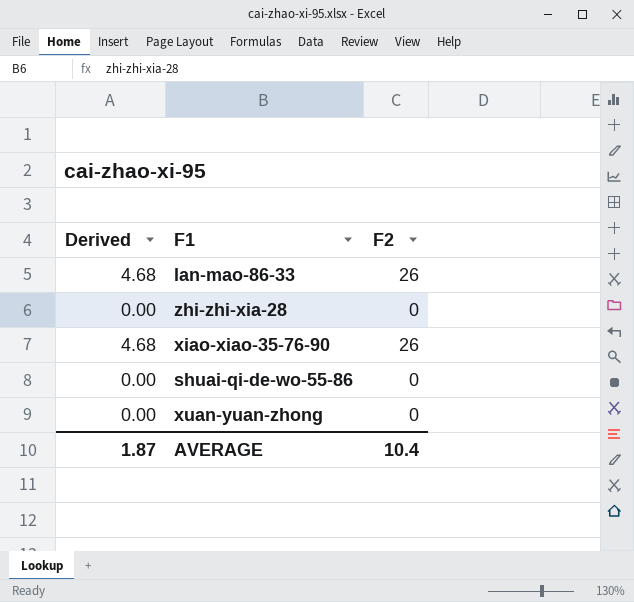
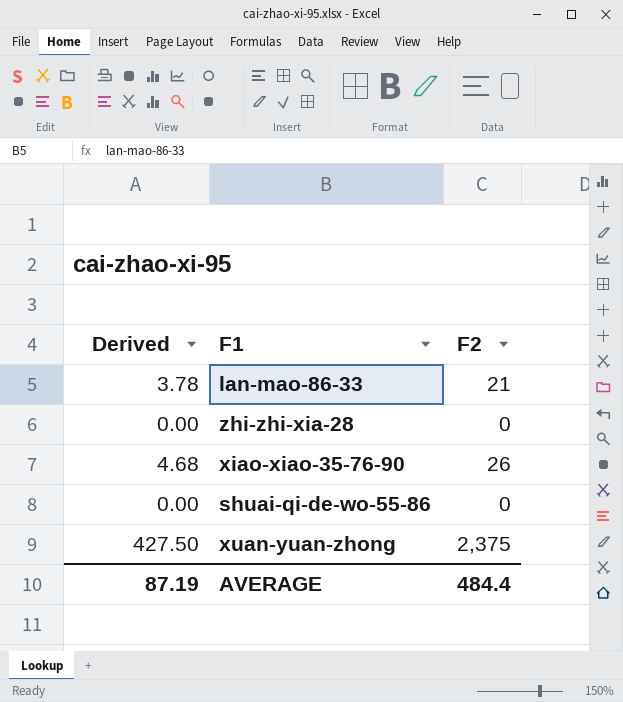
lan-mao-86-33 | Derived: 4.68 -> 3.78
lan-mao-86-33 | F2: 26 -> 21
xuan-yuan-zhong | Derived: 0.00 -> 427.50
xuan-yuan-zhong | F2: 0 -> 2,375
AVERAGE | Derived: 1.87 -> 87.19
AVERAGE | F2: 10.4 -> 484.4

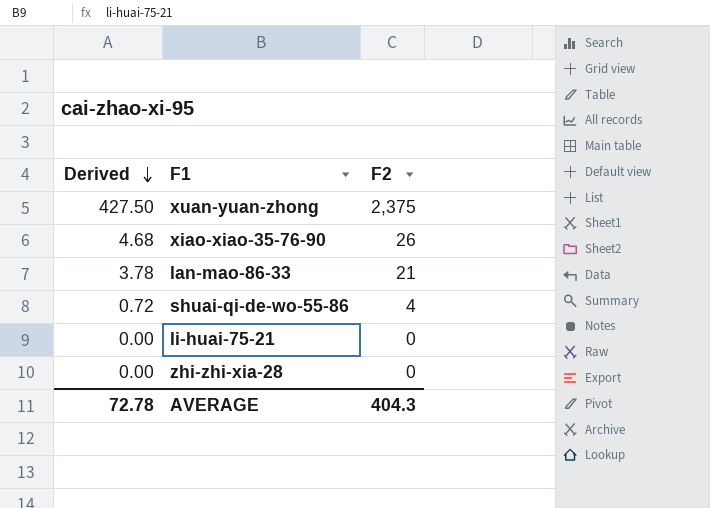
row order: none -> Derived descending
shuai-qi-de-wo-55-86 | Derived: 0.00 -> 0.72
shuai-qi-de-wo-55-86 | F2: 0 -> 4
row li-huai-75-21: none -> 0.00 | 0
AVERAGE | Derived: 87.19 -> 72.78
AVERAGE | F2: 484.4 -> 404.3

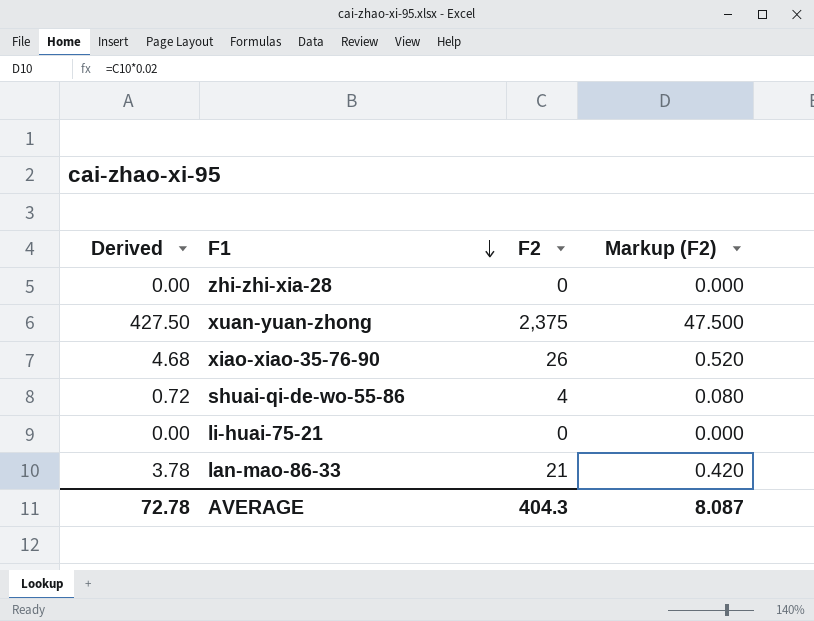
row order: Derived descending -> F1 descending
column Markup (F2) | formula: none -> [F2] * 0.02

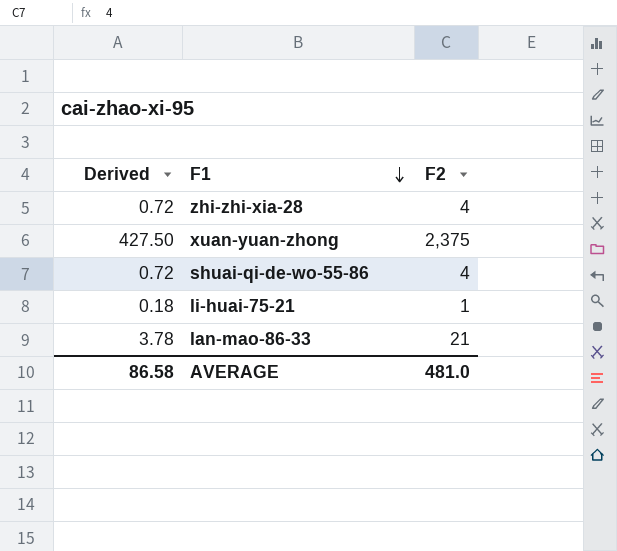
column Markup (F2) | formula: [F2] * 0.02 -> none
row xiao-xiao-35-76-90: 4.68 | 26 | 0.520 -> none
zhi-zhi-xia-28 | Derived: 0.00 -> 0.72
zhi-zhi-xia-28 | F2: 0 -> 4
li-huai-75-21 | Derived: 0.00 -> 0.18
li-huai-75-21 | F2: 0 -> 1
AVERAGE | Derived: 72.78 -> 86.58
AVERAGE | F2: 404.3 -> 481.0

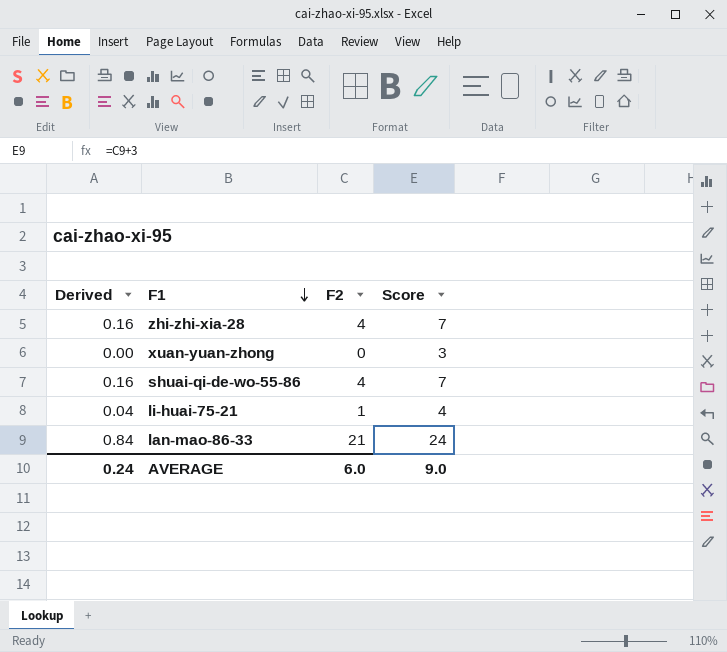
column Derived | formula: [F2] * 0.18 -> [F2] * 0.04
column Score | formula: none -> [F2] + 3
xuan-yuan-zhong | F2: 2,375 -> 0
AVERAGE | Derived: 86.58 -> 0.24
AVERAGE | F2: 481.0 -> 6.0

